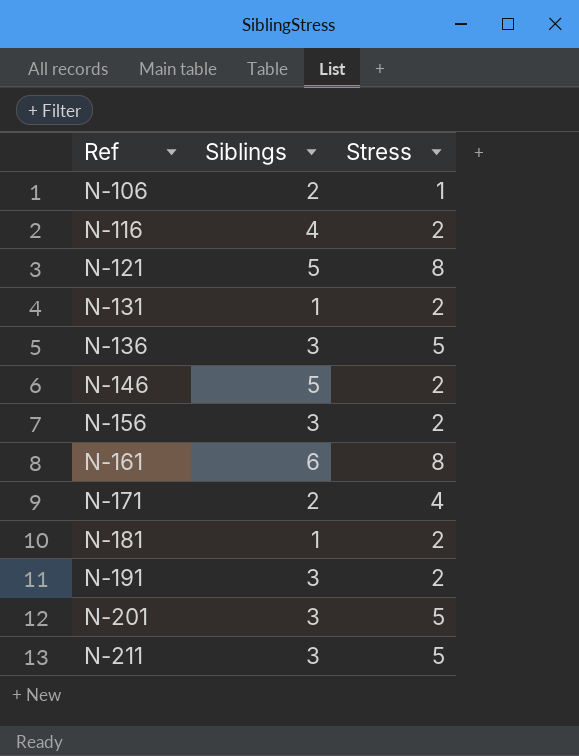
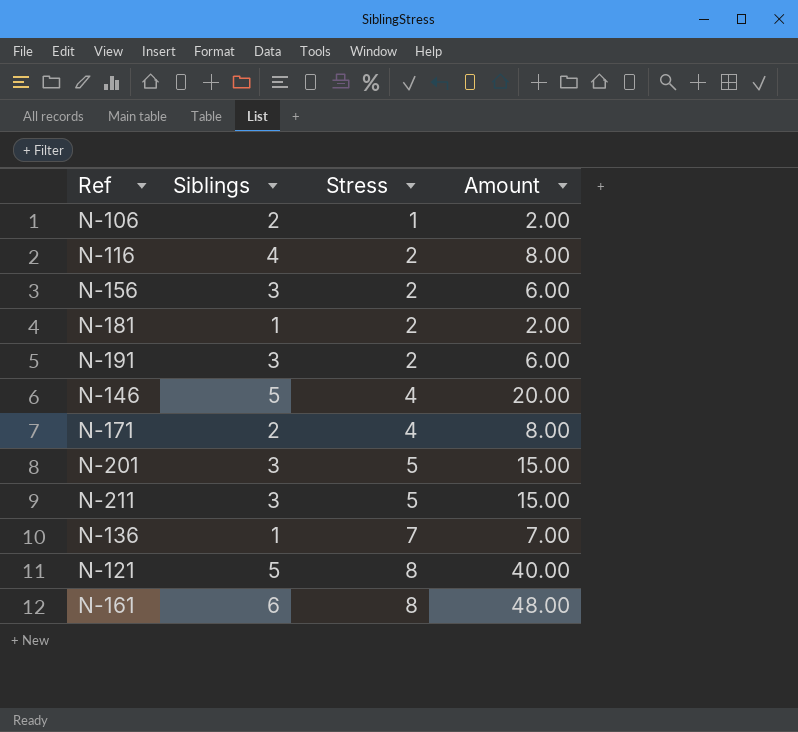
row order: Ref ascending -> Stress ascending
column Amount | formula: none -> [Siblings] * [Stress]
row N-131: 1 | 2 -> none
N-146 | Stress: 2 -> 4
N-136 | Siblings: 3 -> 1
N-136 | Stress: 5 -> 7

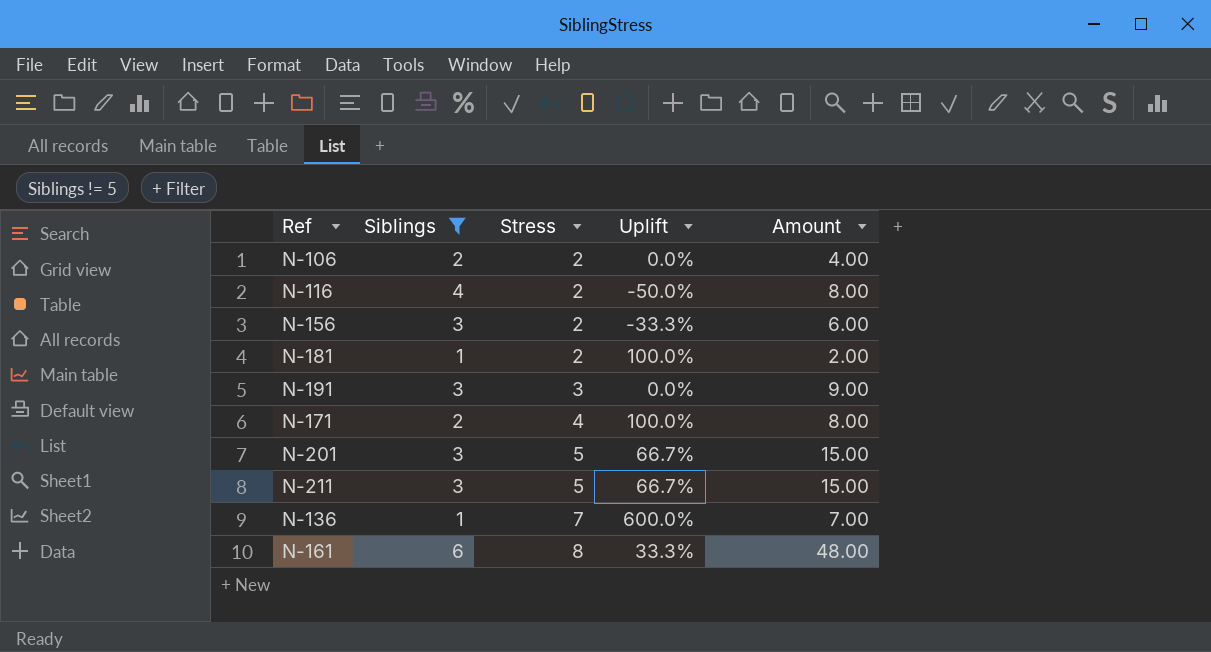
filter: none -> Siblings != 5
column Uplift | formula: none -> ([Stress] - [Siblings]) / [Siblings]
N-106 | Stress: 1 -> 2
N-106 | Amount: 2.00 -> 4.00
N-191 | Stress: 2 -> 3
N-191 | Amount: 6.00 -> 9.00

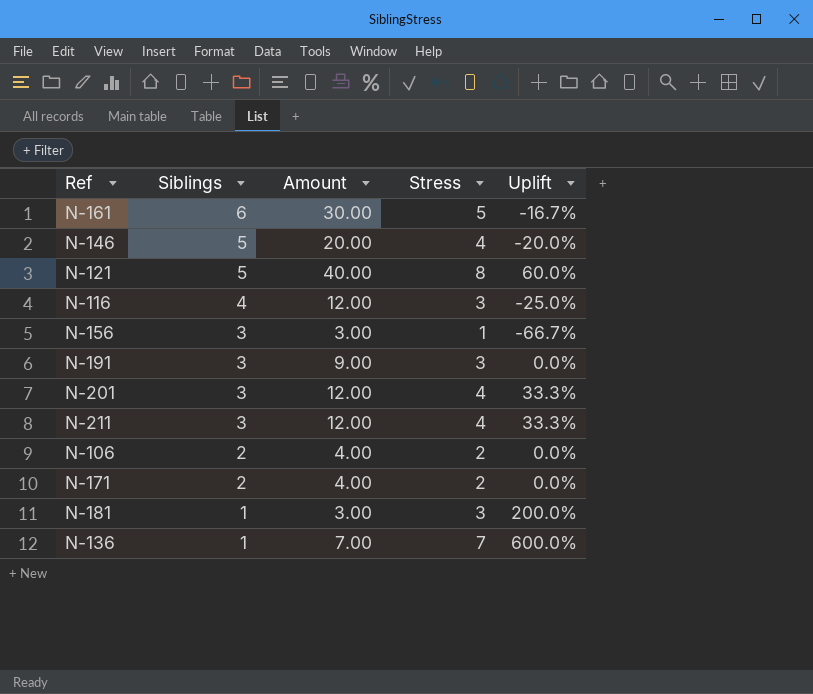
filter: Siblings != 5 -> none
row order: Stress ascending -> Siblings descending
column Amount | position: 5 -> 3
N-161 | Amount: 48.00 -> 30.00
N-161 | Stress: 8 -> 5
N-161 | Uplift: 33.3% -> -16.7%
N-116 | Amount: 8.00 -> 12.00
N-116 | Stress: 2 -> 3
N-116 | Uplift: -50.0% -> -25.0%
N-156 | Amount: 6.00 -> 3.00
N-156 | Stress: 2 -> 1
N-156 | Uplift: -33.3% -> -66.7%
N-201 | Amount: 15.00 -> 12.00
N-201 | Stress: 5 -> 4
N-201 | Uplift: 66.7% -> 33.3%
N-211 | Amount: 15.00 -> 12.00
N-211 | Stress: 5 -> 4
N-211 | Uplift: 66.7% -> 33.3%
N-171 | Amount: 8.00 -> 4.00
N-171 | Stress: 4 -> 2
N-171 | Uplift: 100.0% -> 0.0%
N-181 | Amount: 2.00 -> 3.00
N-181 | Stress: 2 -> 3
N-181 | Uplift: 100.0% -> 200.0%

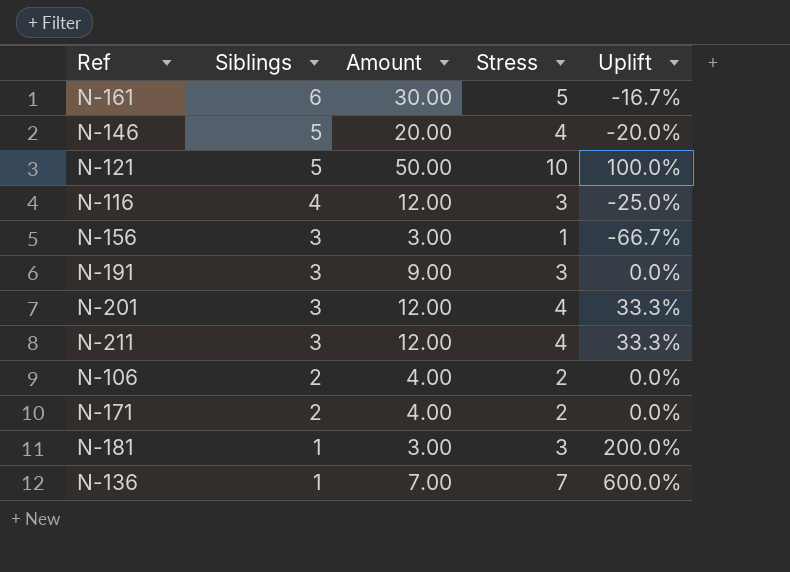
N-121 | Amount: 40.00 -> 50.00
N-121 | Stress: 8 -> 10
N-121 | Uplift: 60.0% -> 100.0%

